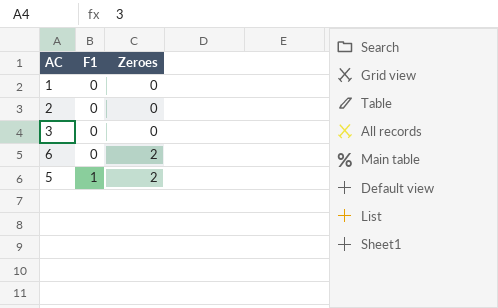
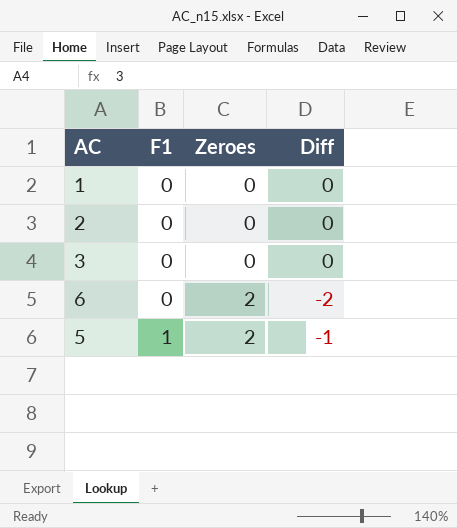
column Diff | formula: none -> [F1] - [Zeroes]

